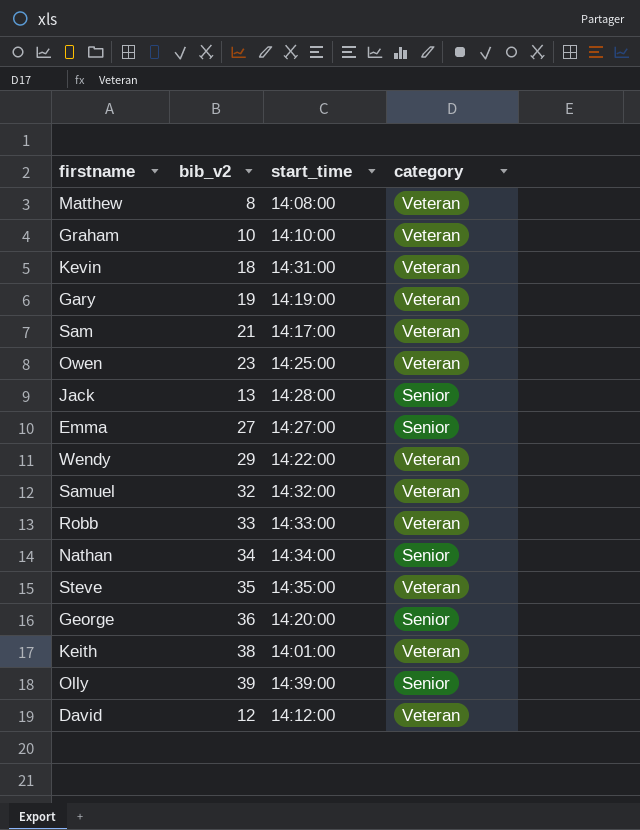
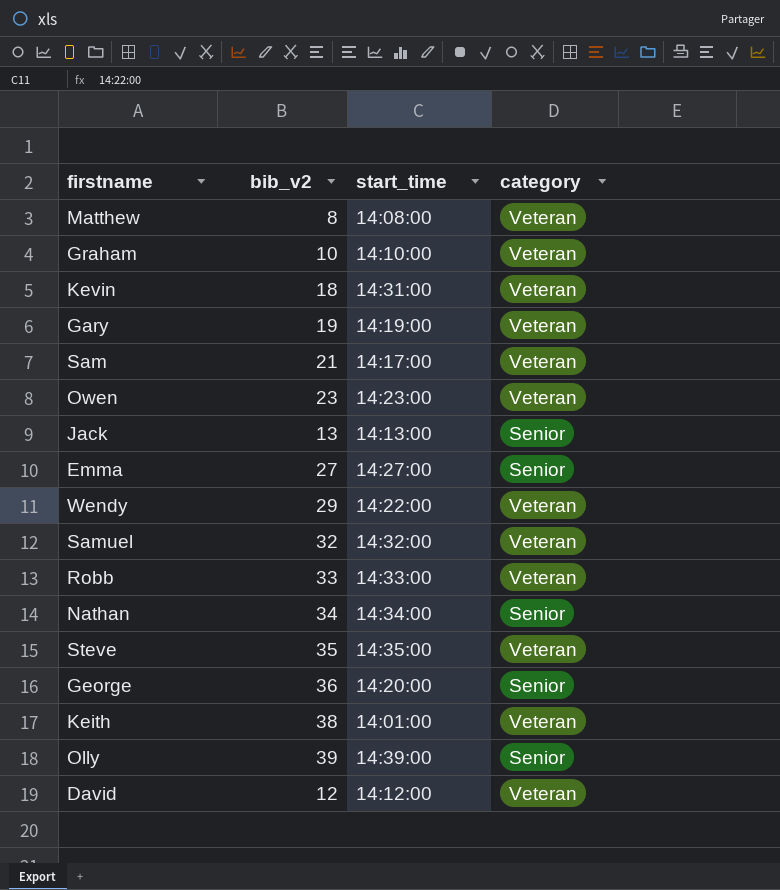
Owen | start_time: 14:25:00 -> 14:23:00
Jack | start_time: 14:28:00 -> 14:13:00

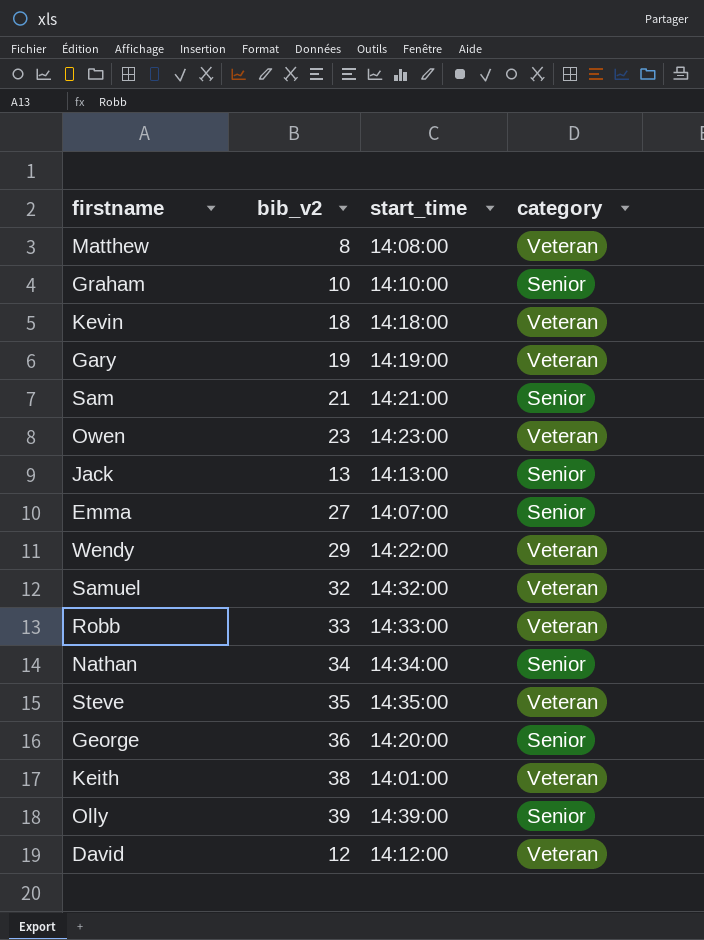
Graham | category: Veteran -> Senior
Kevin | start_time: 14:31:00 -> 14:18:00
Sam | start_time: 14:17:00 -> 14:21:00
Sam | category: Veteran -> Senior
Emma | start_time: 14:27:00 -> 14:07:00

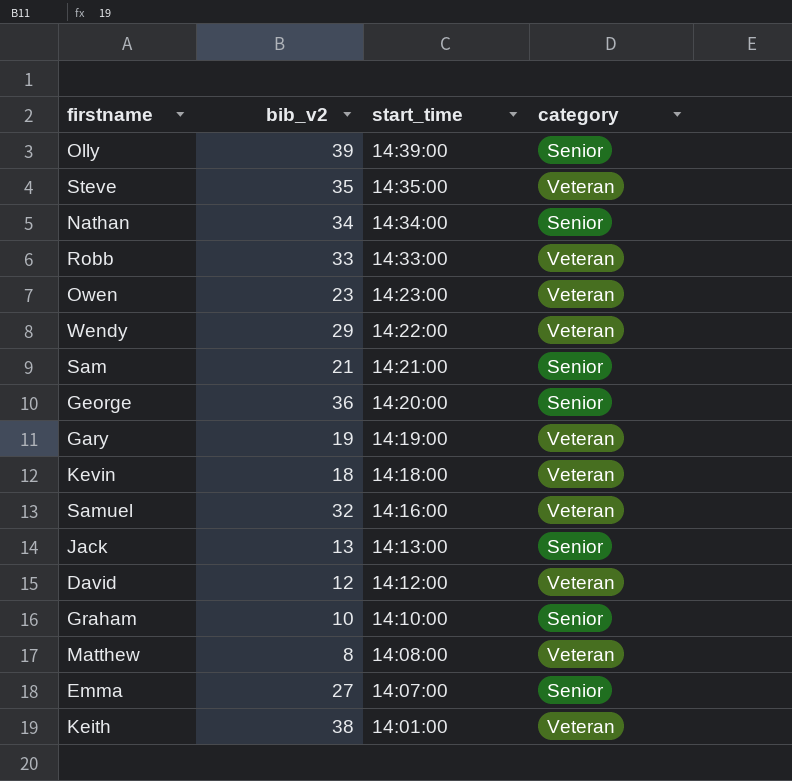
row order: none -> start_time descending
Samuel | start_time: 14:32:00 -> 14:16:00

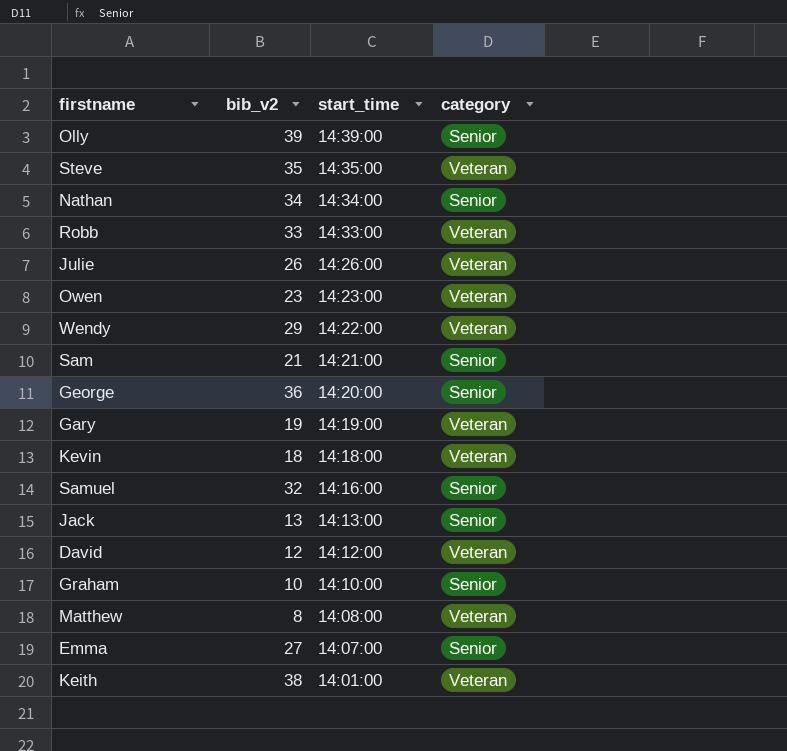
row Julie: none -> 26 | 14:26:00 | Veteran
Samuel | category: Veteran -> Senior

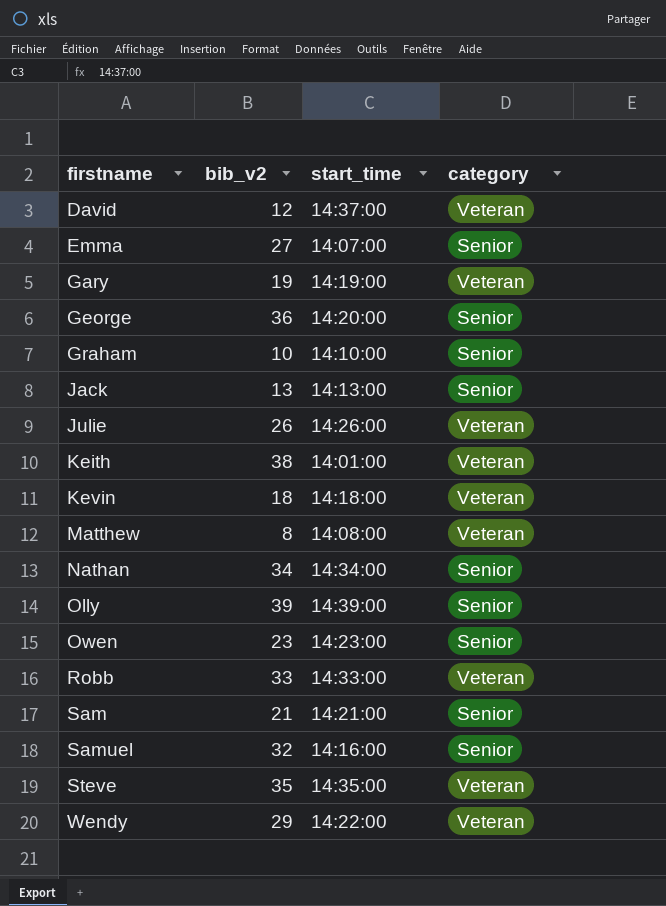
row order: start_time descending -> firstname ascending
David | start_time: 14:12:00 -> 14:37:00
Owen | category: Veteran -> Senior

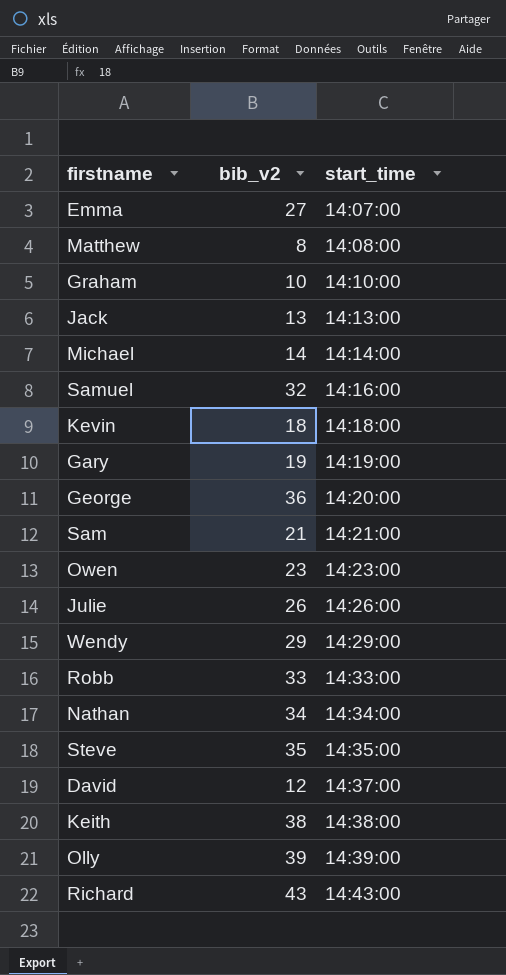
row order: firstname ascending -> start_time ascending
column category | position: 4 -> none
row Michael: none -> 14 | 14:14:00
Wendy | start_time: 14:22:00 -> 14:29:00
Keith | start_time: 14:01:00 -> 14:38:00
row Richard: none -> 43 | 14:43:00

